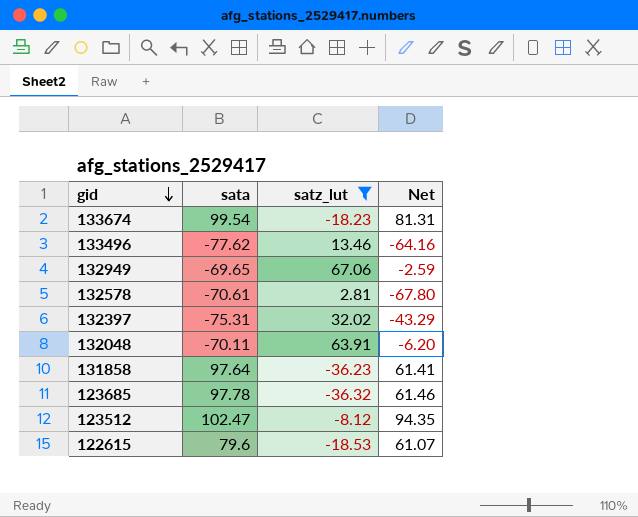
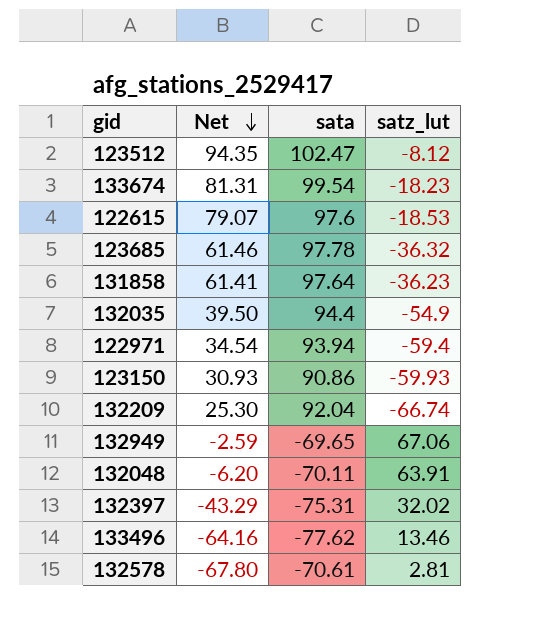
filter: satz_lut >= -36.32 -> none
row order: gid descending -> Net descending
column Net | position: 4 -> 2
122615 | Net: 61.07 -> 79.07
122615 | sata: 79.6 -> 97.6

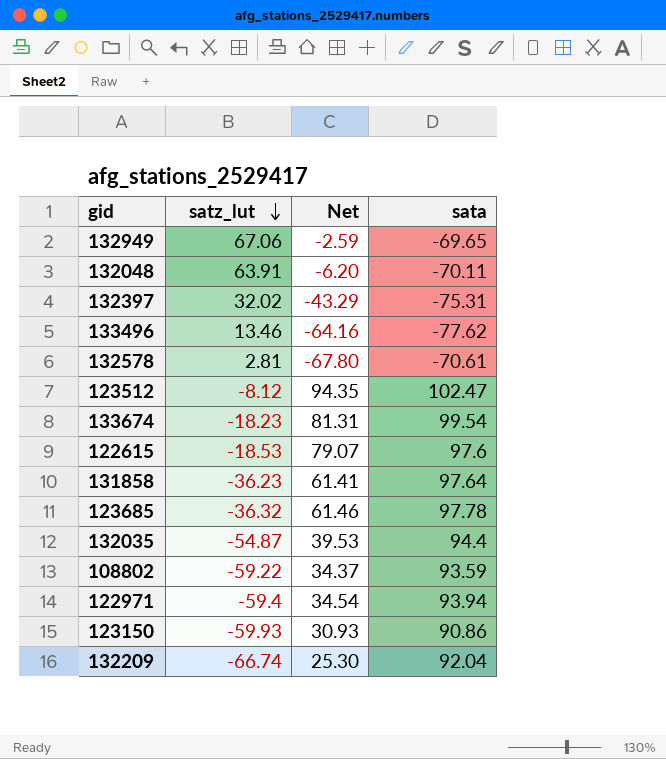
row order: Net descending -> satz_lut descending
column satz_lut | position: 4 -> 2
132035 | satz_lut: -54.9 -> -54.87
132035 | Net: 39.50 -> 39.53
row 108802: none -> -59.22 | 34.37 | 93.59

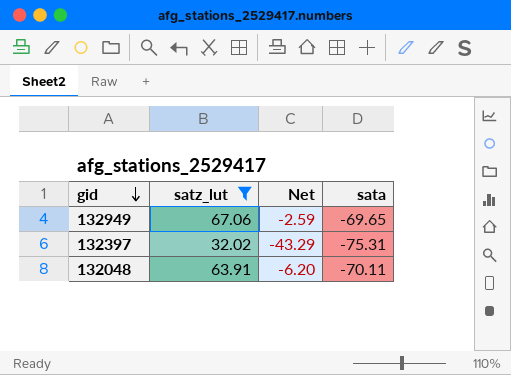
filter: none -> satz_lut >= 32.02
row order: satz_lut descending -> gid descending

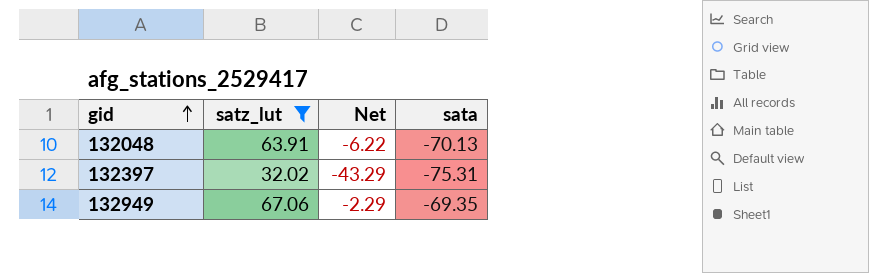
row order: gid descending -> gid ascending
132048 | Net: -6.20 -> -6.22
132048 | sata: -70.11 -> -70.13
132949 | Net: -2.59 -> -2.29
132949 | sata: -69.65 -> -69.35

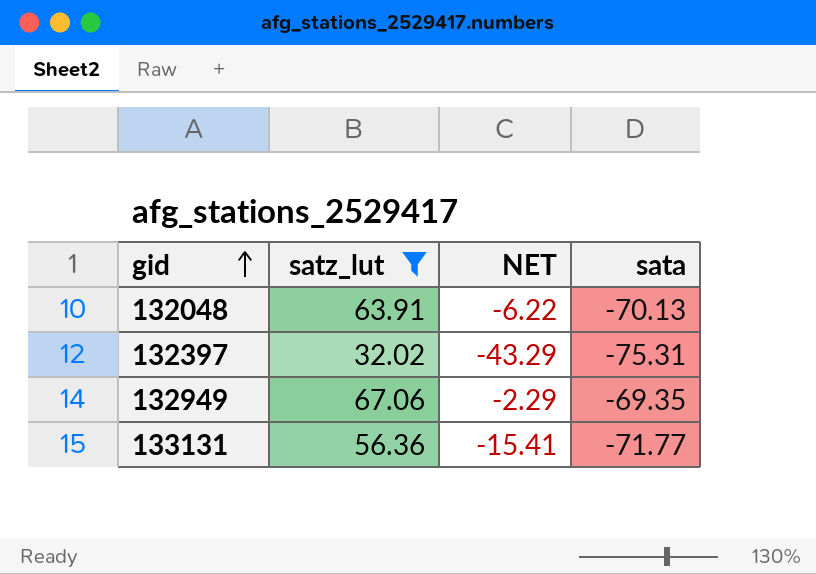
column name: Net -> NET
row 133131: none -> 56.36 | -15.41 | -71.77

